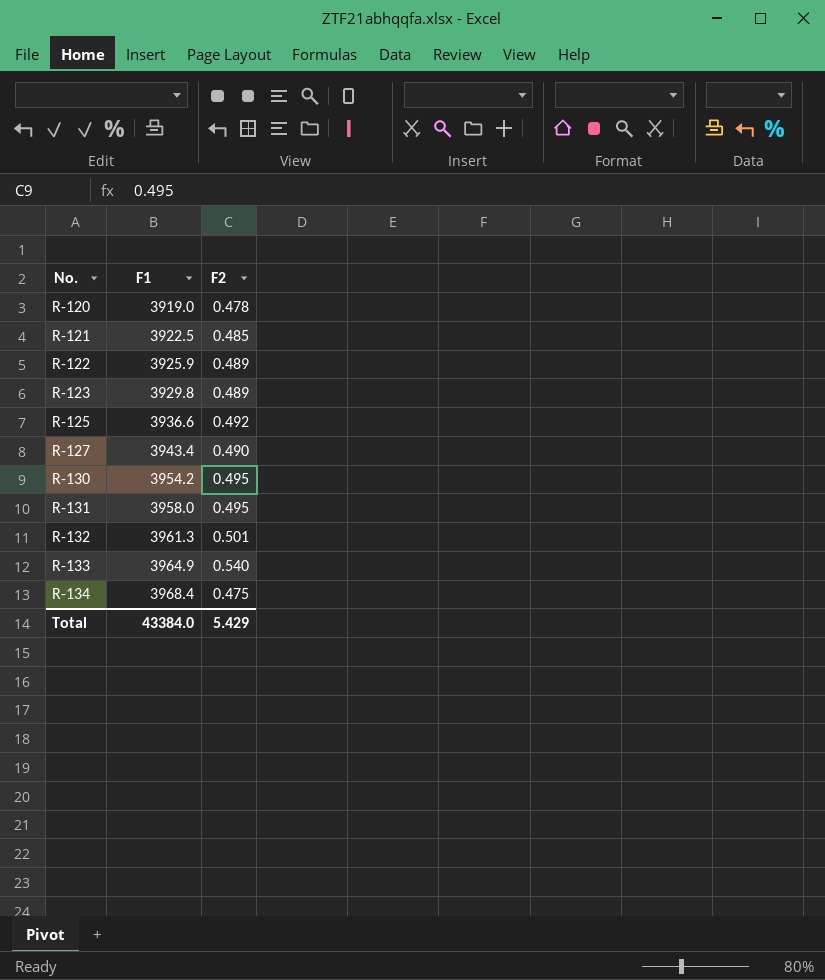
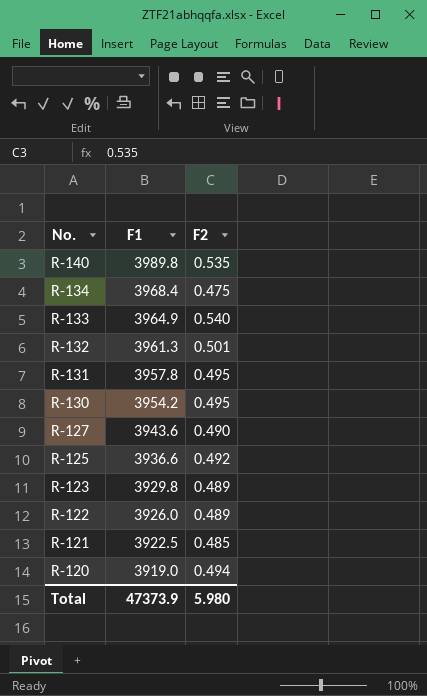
row order: No. ascending -> No. descending
row R-140: none -> 3989.8 | 0.535
R-131 | F1: 3958.0 -> 3957.8
R-127 | F1: 3943.4 -> 3943.6
R-122 | F1: 3925.9 -> 3926.0
R-120 | F2: 0.478 -> 0.494
Total | F1: 43384.0 -> 47373.9
Total | F2: 5.429 -> 5.980

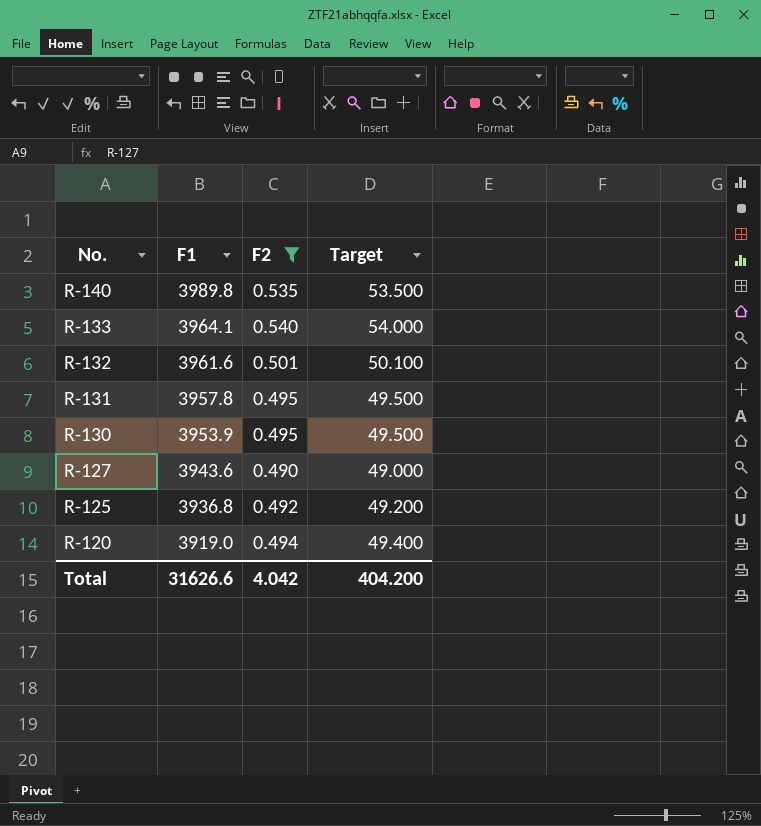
filter: none -> F2 >= 0.490
column Target | formula: none -> [F2] * 100
R-133 | F1: 3964.9 -> 3964.1
R-132 | F1: 3961.3 -> 3961.6
R-130 | F1: 3954.2 -> 3953.9
R-125 | F1: 3936.6 -> 3936.8
Total | F1: 47373.9 -> 31626.6
Total | F2: 5.980 -> 4.042

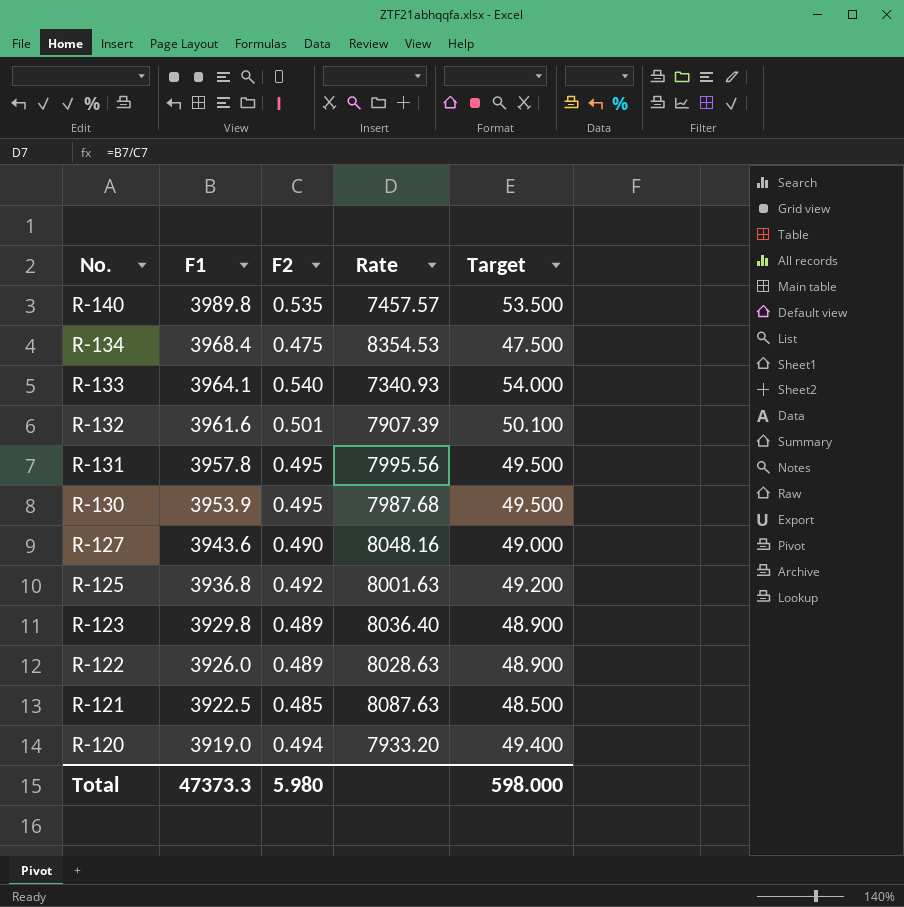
filter: F2 >= 0.490 -> none
column Rate | formula: none -> [F1] / [F2]
Total | F1: 31626.6 -> 47373.3
Total | F2: 4.042 -> 5.980
Total | Target: 404.200 -> 598.000

